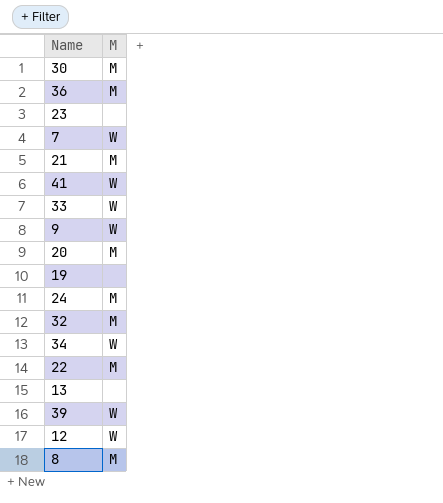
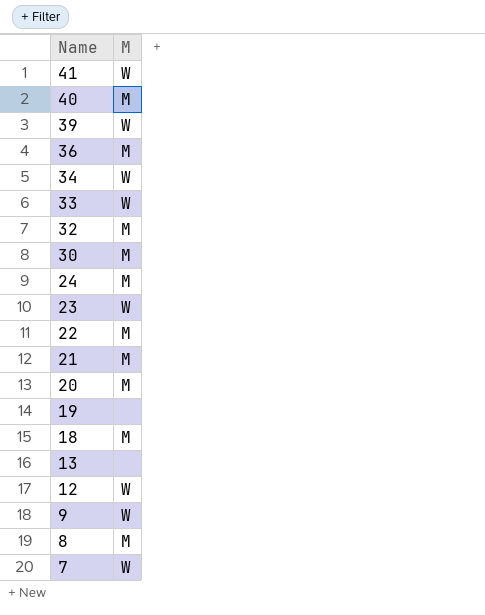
row order: none -> Name descending
row 40: none -> M
23 | M: none -> W
row 18: none -> M

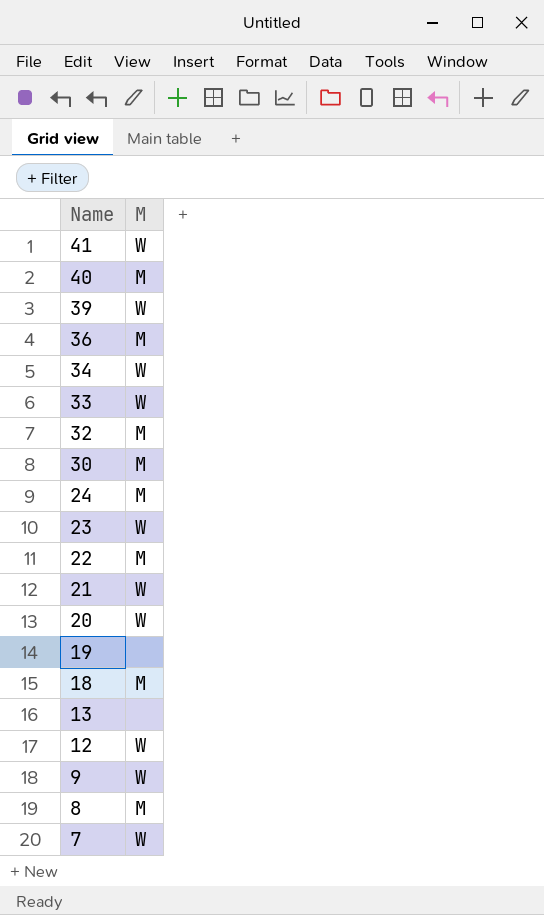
21 | M: M -> W
20 | M: M -> W

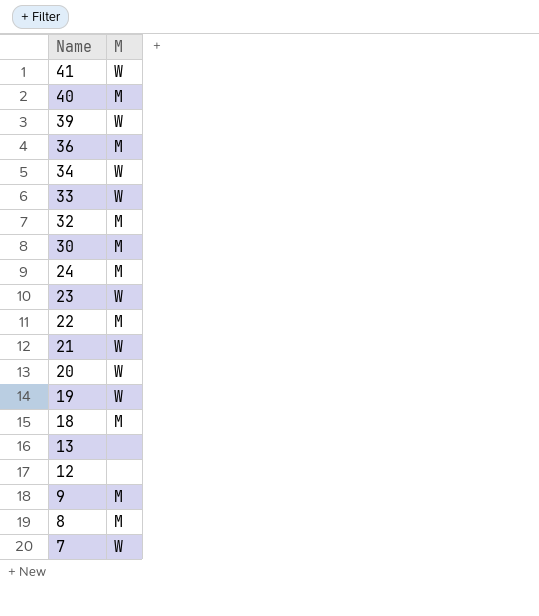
19 | M: none -> W
12 | M: W -> none
9 | M: W -> M

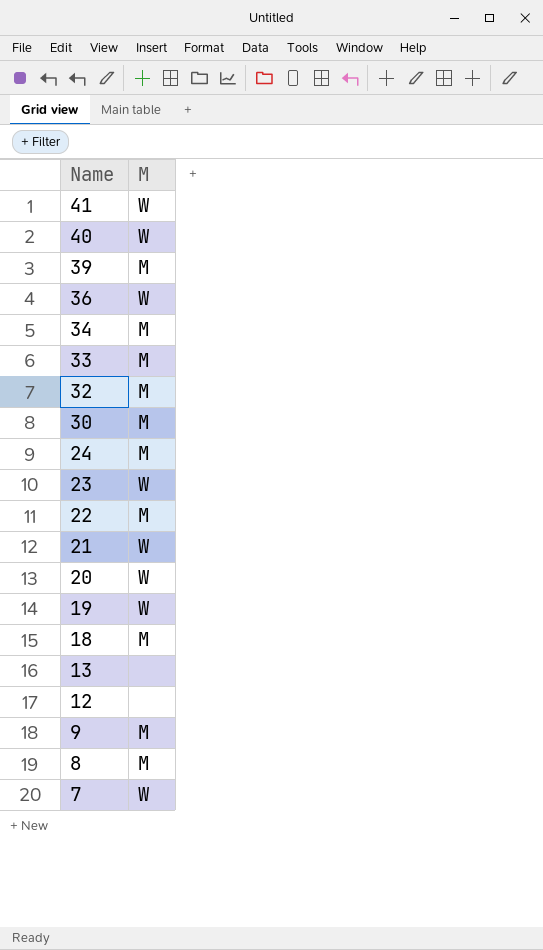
40 | M: M -> W
39 | M: W -> M
36 | M: M -> W
34 | M: W -> M
33 | M: W -> M

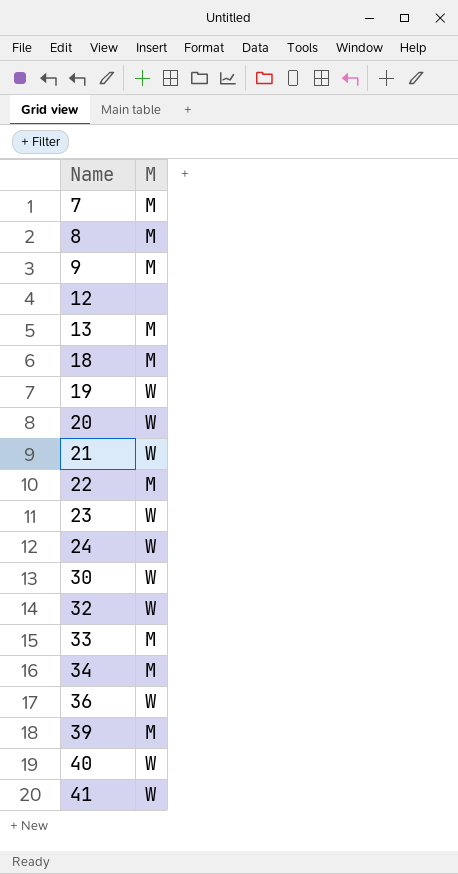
row order: Name descending -> Name ascending
7 | M: W -> M
13 | M: none -> M
24 | M: M -> W
30 | M: M -> W
32 | M: M -> W

